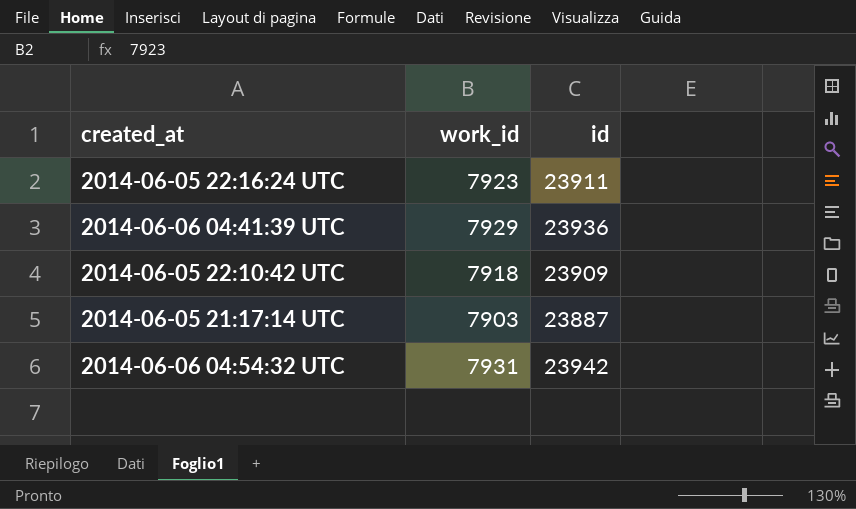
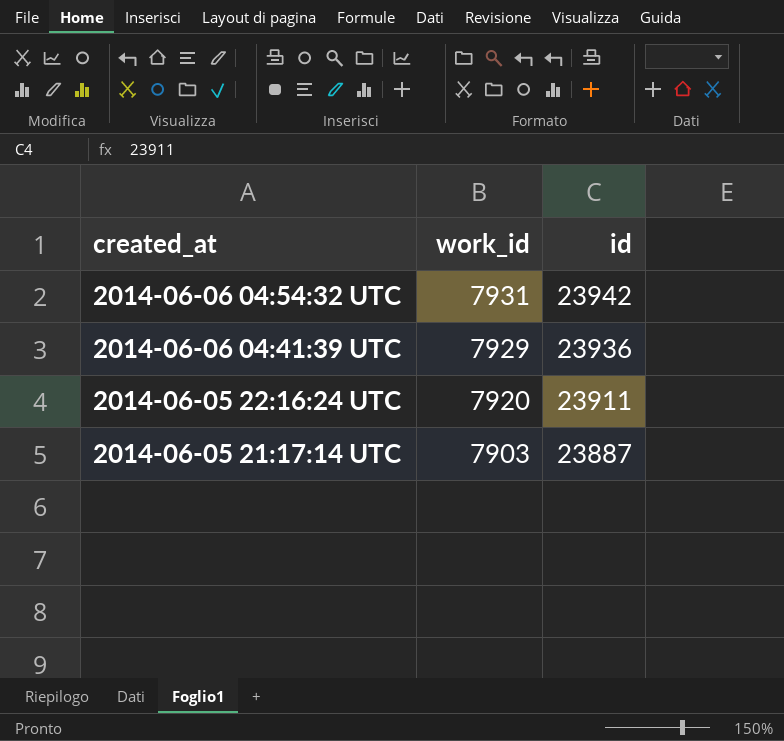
row order: none -> created_at descending
row 2014-06-05 22:10:42 UTC: 7918 | 23909 -> none
2014-06-05 22:16:24 UTC | work_id: 7923 -> 7920

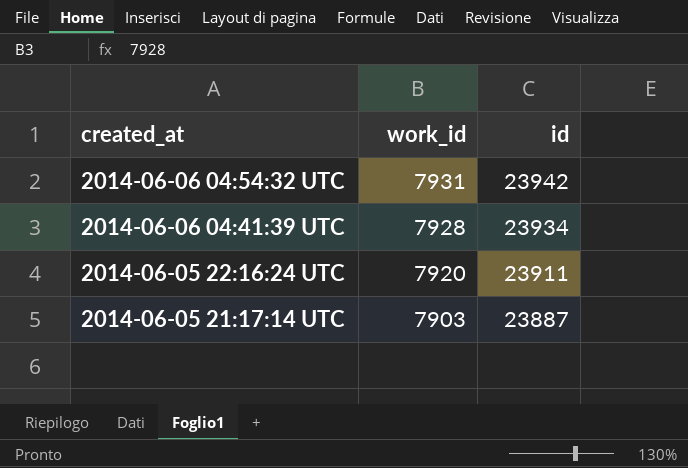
2014-06-06 04:41:39 UTC | work_id: 7929 -> 7928
2014-06-06 04:41:39 UTC | id: 23936 -> 23934

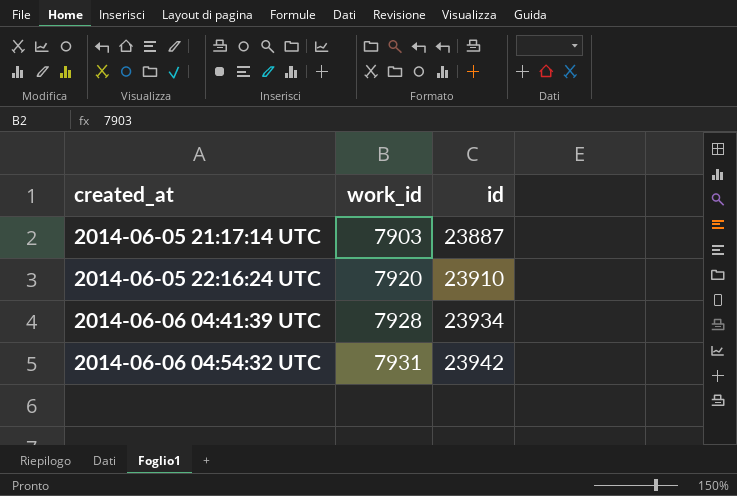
row order: created_at descending -> created_at ascending
2014-06-05 22:16:24 UTC | id: 23911 -> 23910

